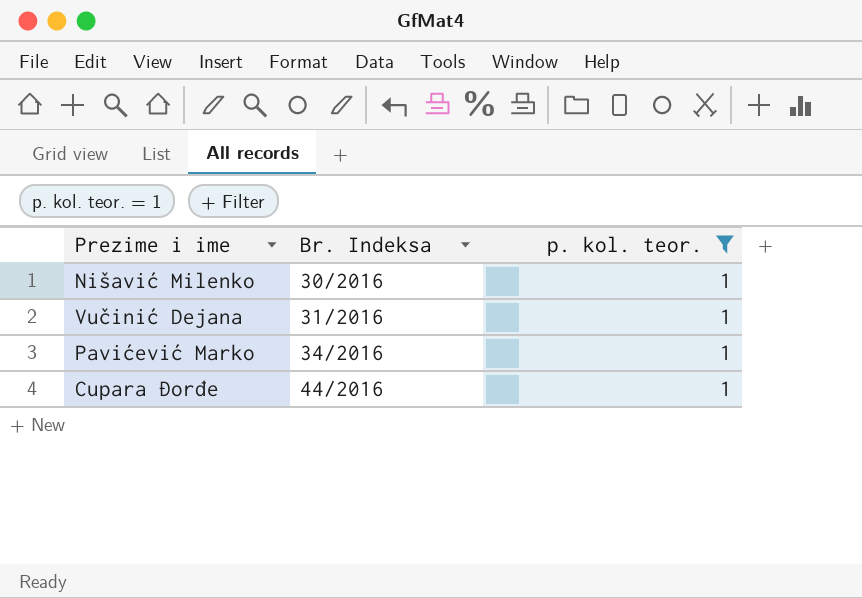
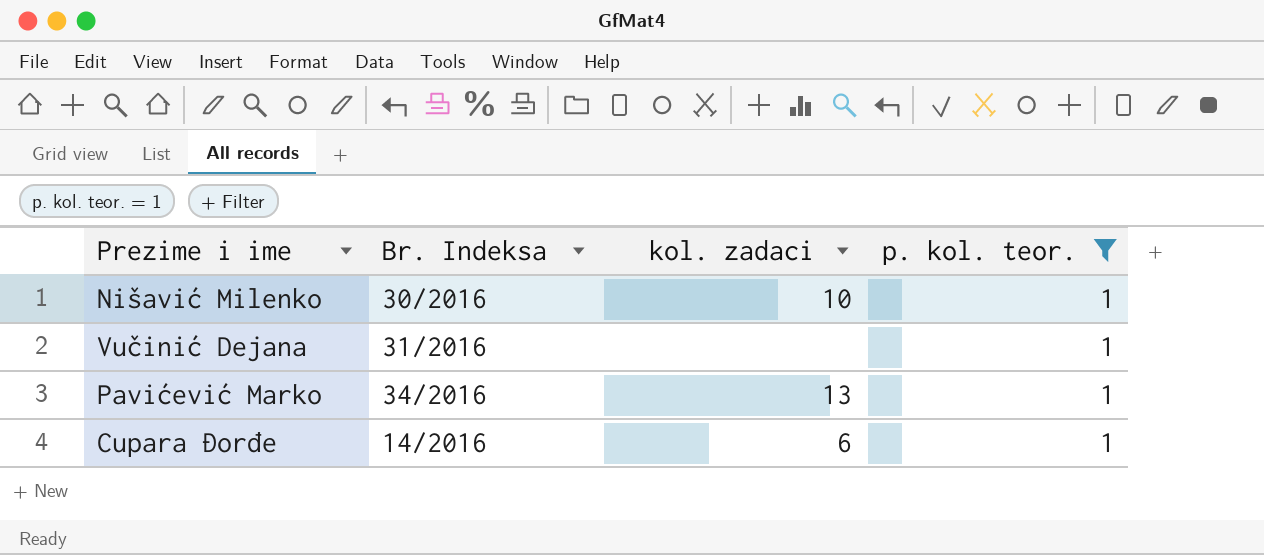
column kol. zadaci | position: none -> 3
Cupara Đorđe | Br. Indeksa: 44/2016 -> 14/2016

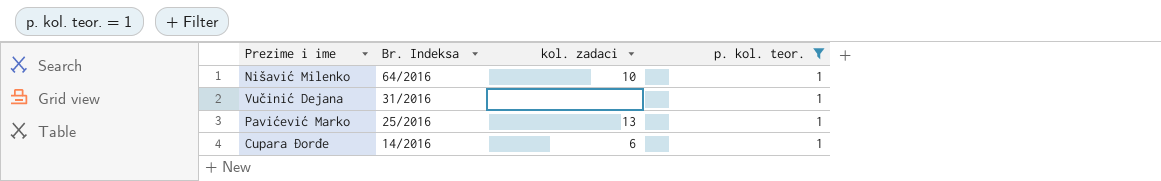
Nišavić Milenko | Br. Indeksa: 30/2016 -> 64/2016
Pavićević Marko | Br. Indeksa: 34/2016 -> 25/2016

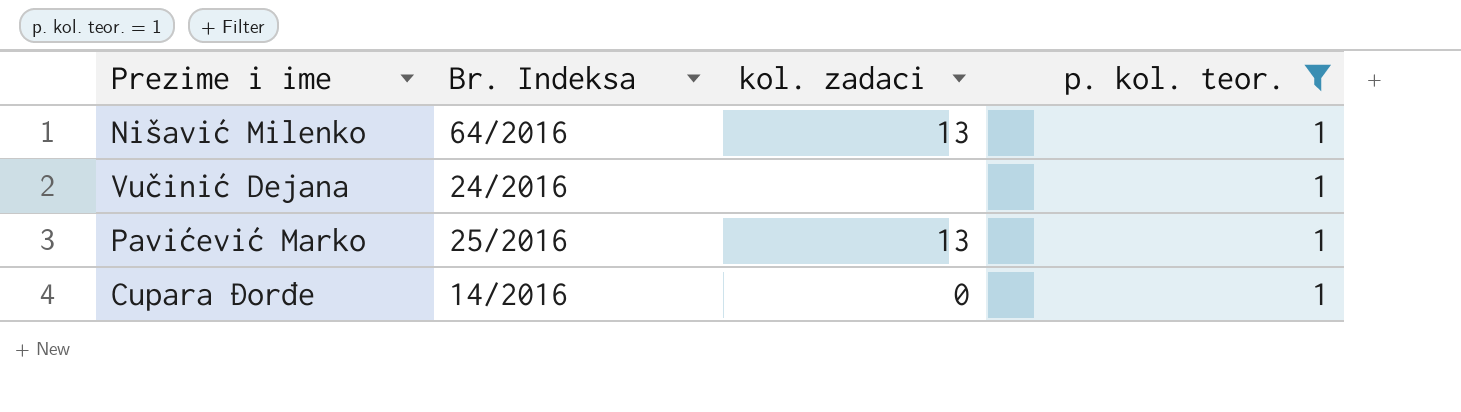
Nišavić Milenko | kol. zadaci: 10 -> 13
Vučinić Dejana | Br. Indeksa: 31/2016 -> 24/2016
Cupara Đorđe | kol. zadaci: 6 -> 0

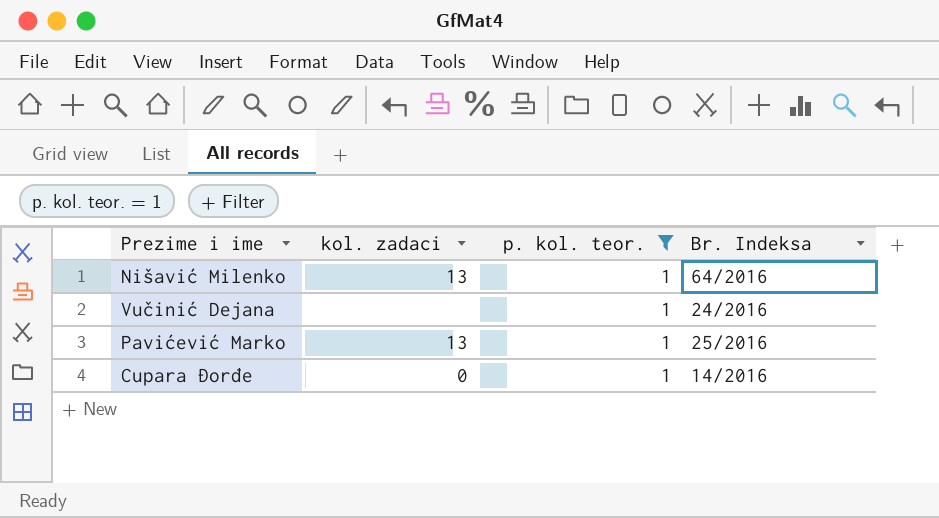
column Br. Indeksa | position: 2 -> 4

